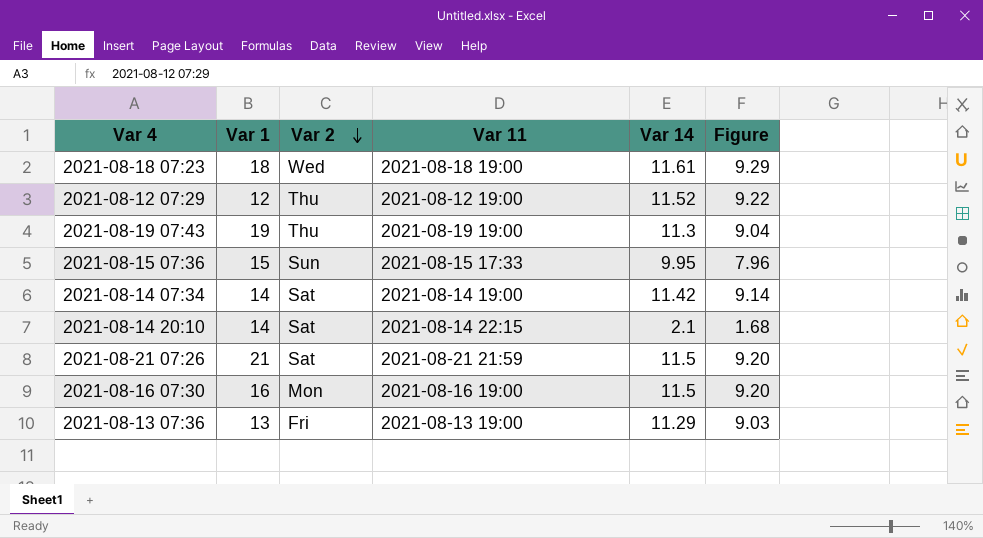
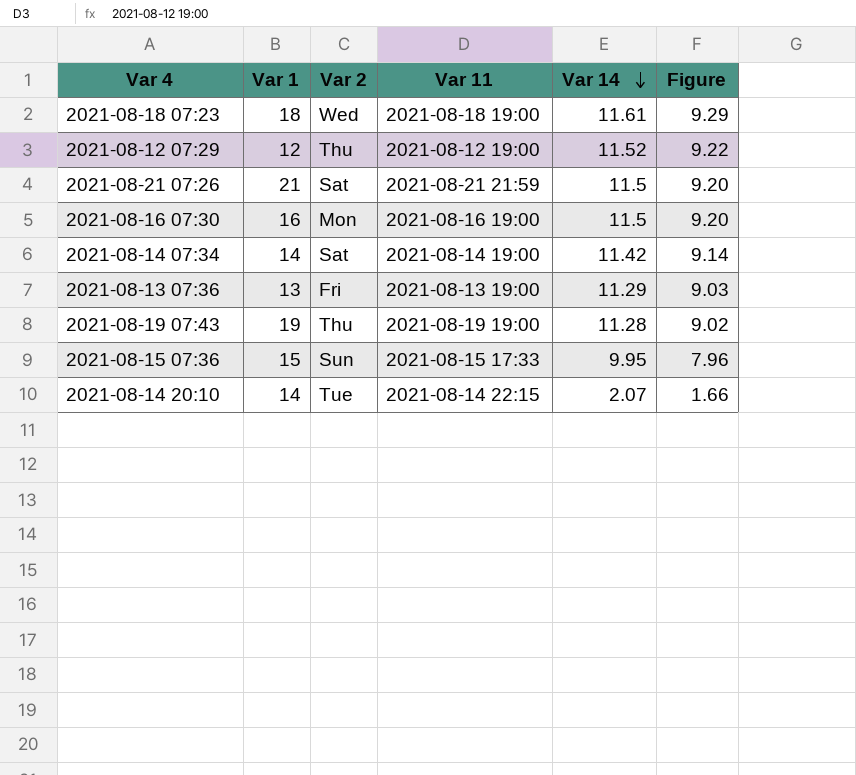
row order: Var 2 descending -> Var 14 descending
2021-08-19 07:43 | Var 14: 11.3 -> 11.28
2021-08-19 07:43 | Figure: 9.04 -> 9.02
2021-08-14 20:10 | Var 2: Sat -> Tue
2021-08-14 20:10 | Var 14: 2.1 -> 2.07
2021-08-14 20:10 | Figure: 1.68 -> 1.66

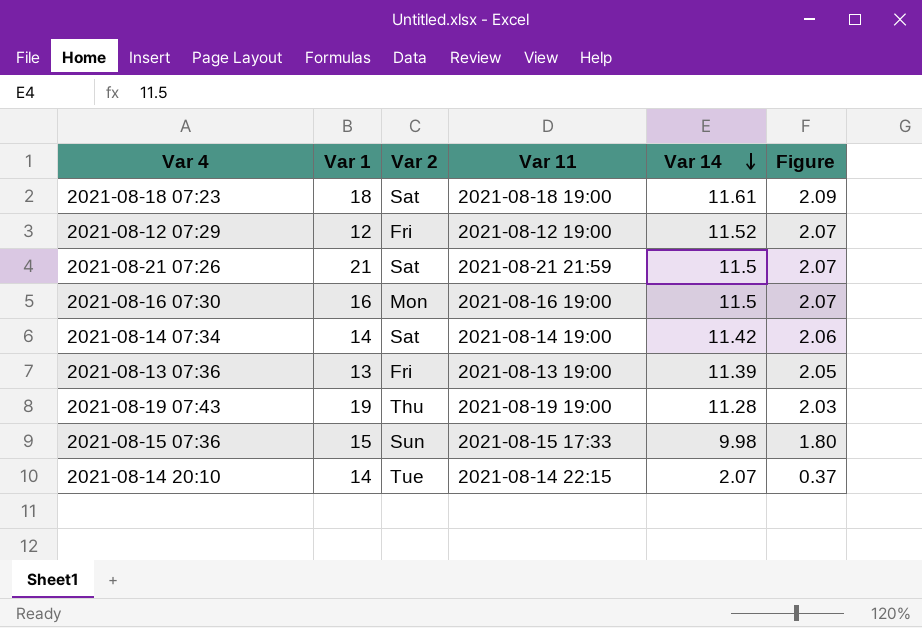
column Figure | formula: [Var 14] * 0.8 -> [Var 14] * 0.18
2021-08-18 07:23 | Var 2: Wed -> Sat
2021-08-12 07:29 | Var 2: Thu -> Fri
2021-08-13 07:36 | Var 14: 11.29 -> 11.39
2021-08-15 07:36 | Var 14: 9.95 -> 9.98

